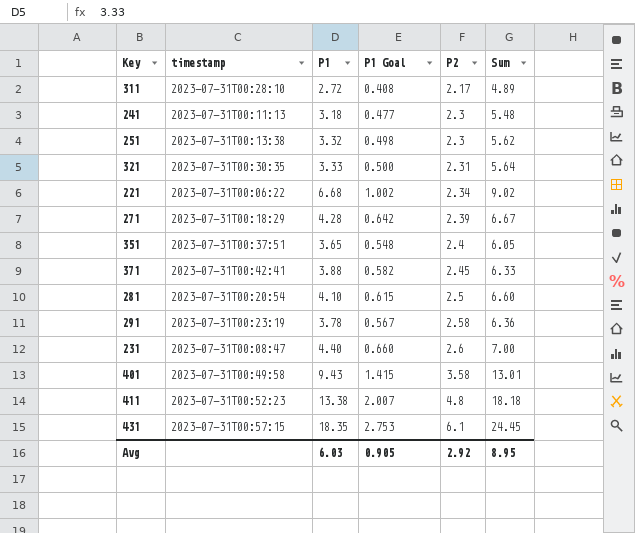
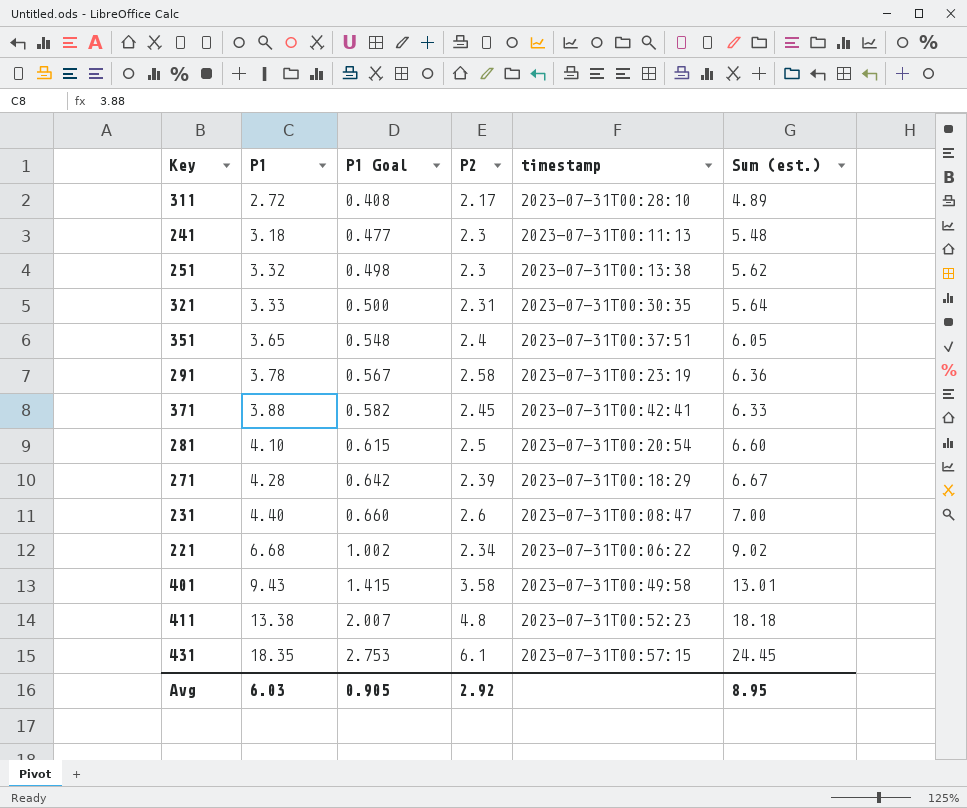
row order: P2 ascending -> P1 ascending
column timestamp | position: 2 -> 5
column name: Sum -> Sum (est.)

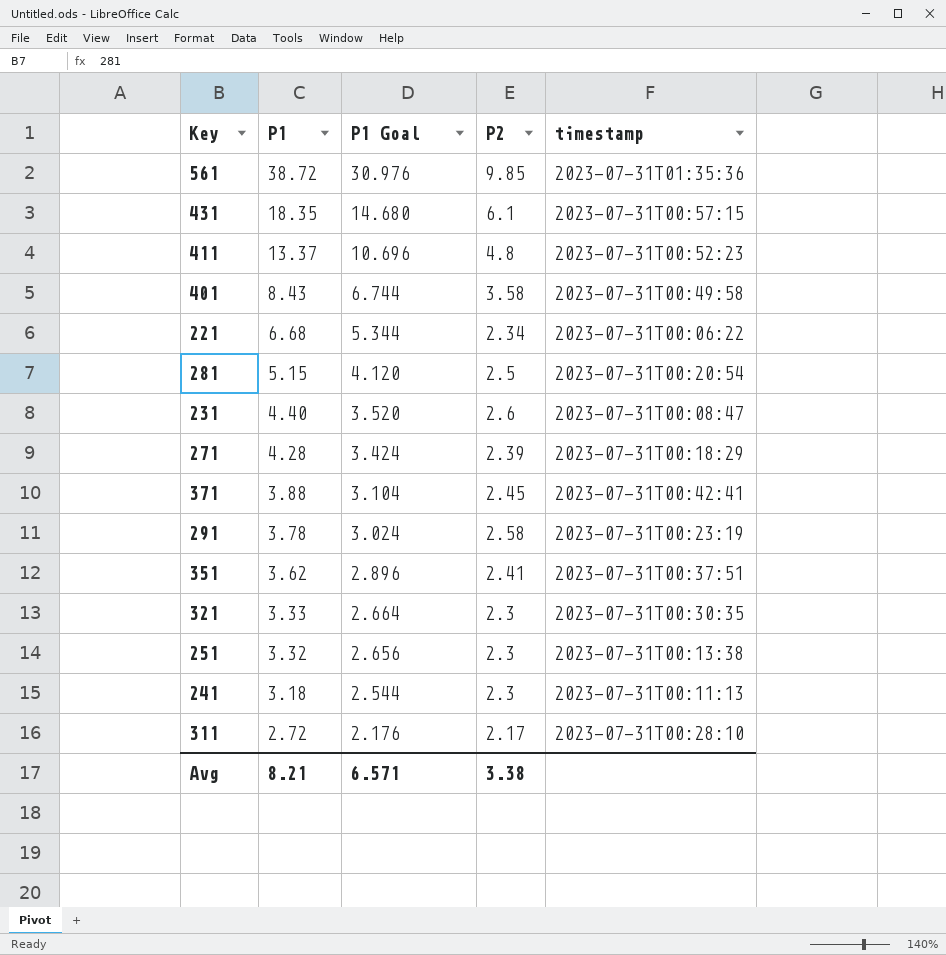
row order: P1 ascending -> P1 descending
column Sum (est.) | formula: [P1] + [P2] -> none
column P1 Goal | formula: [P1] * 0.15 -> [P1] * 0.8
row 561: none -> 38.72 | 30.976 | 9.85 | 2023-07-31T01:35:36
411 | P1: 13.38 -> 13.37
401 | P1: 9.43 -> 8.43
281 | P1: 4.10 -> 5.15
351 | P1: 3.65 -> 3.62
351 | P2: 2.4 -> 2.41
321 | P2: 2.31 -> 2.3
Avg | P1: 6.03 -> 8.21
Avg | P1 Goal: 0.905 -> 6.571
Avg | P2: 2.92 -> 3.38

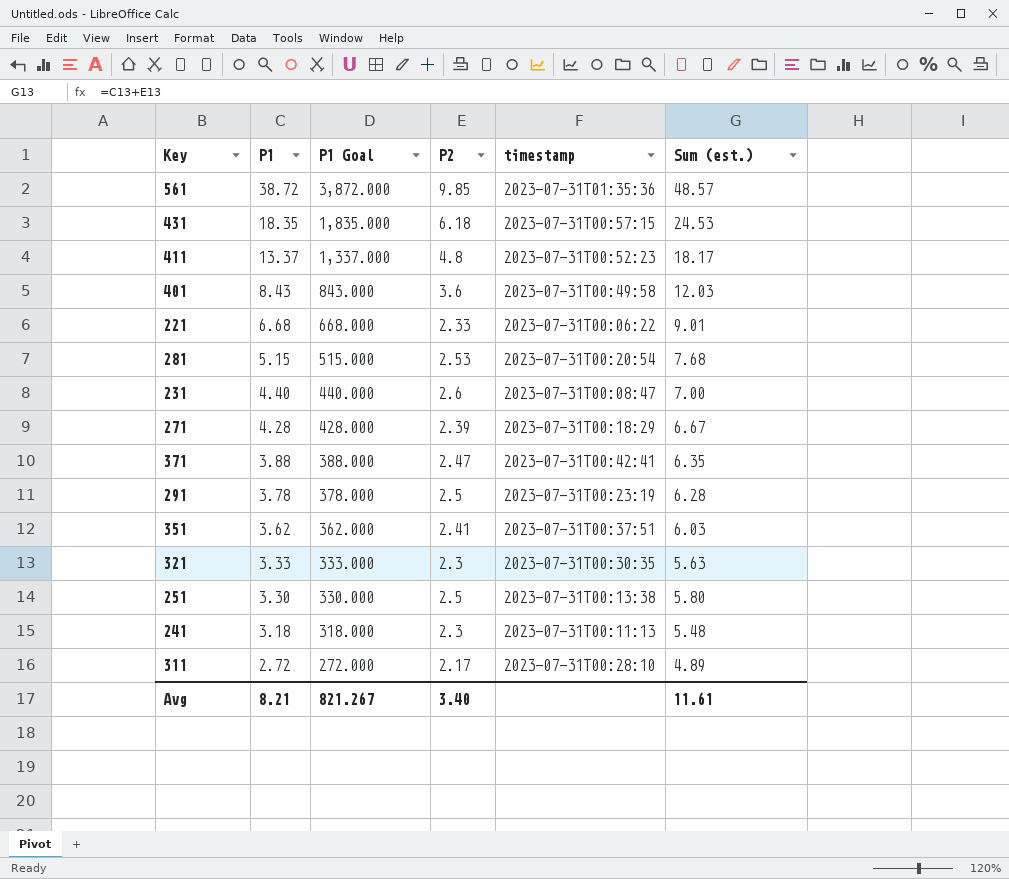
column P1 Goal | formula: [P1] * 0.8 -> [P1] * 100
column Sum (est.) | formula: none -> [P1] + [P2]
431 | P2: 6.1 -> 6.18
401 | P2: 3.58 -> 3.6
221 | P2: 2.34 -> 2.33
281 | P2: 2.5 -> 2.53
371 | P2: 2.45 -> 2.47
291 | P2: 2.58 -> 2.5
251 | P1: 3.32 -> 3.30
251 | P2: 2.3 -> 2.5
Avg | P1 Goal: 6.571 -> 821.267
Avg | P2: 3.38 -> 3.40

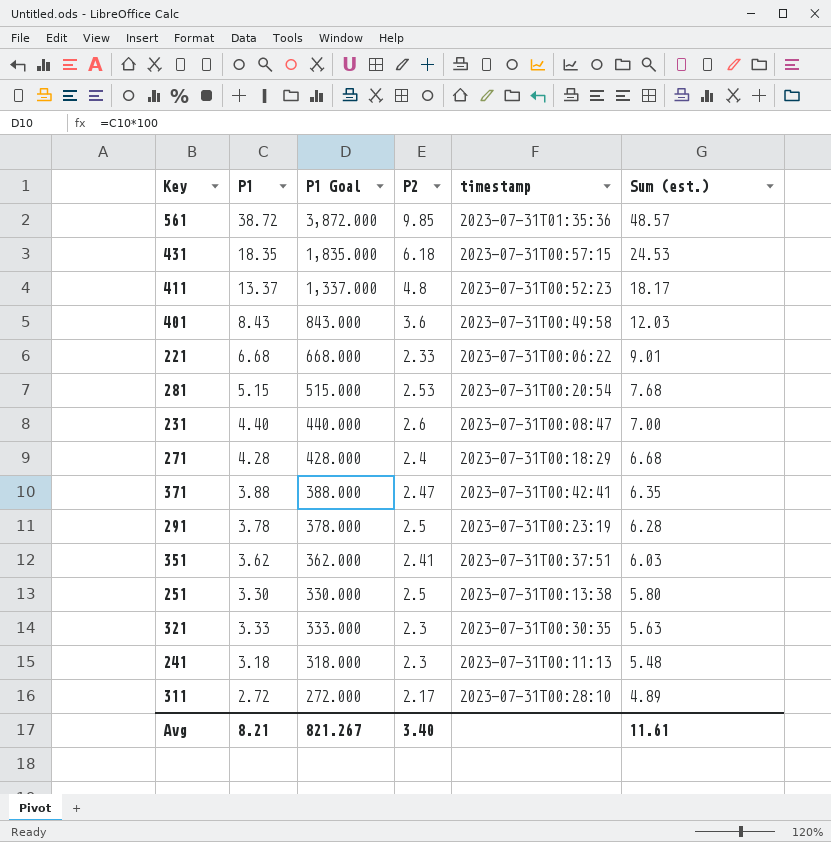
row order: P1 descending -> Sum (est.) descending
271 | P2: 2.39 -> 2.4
271 | Sum (est.): 6.67 -> 6.68

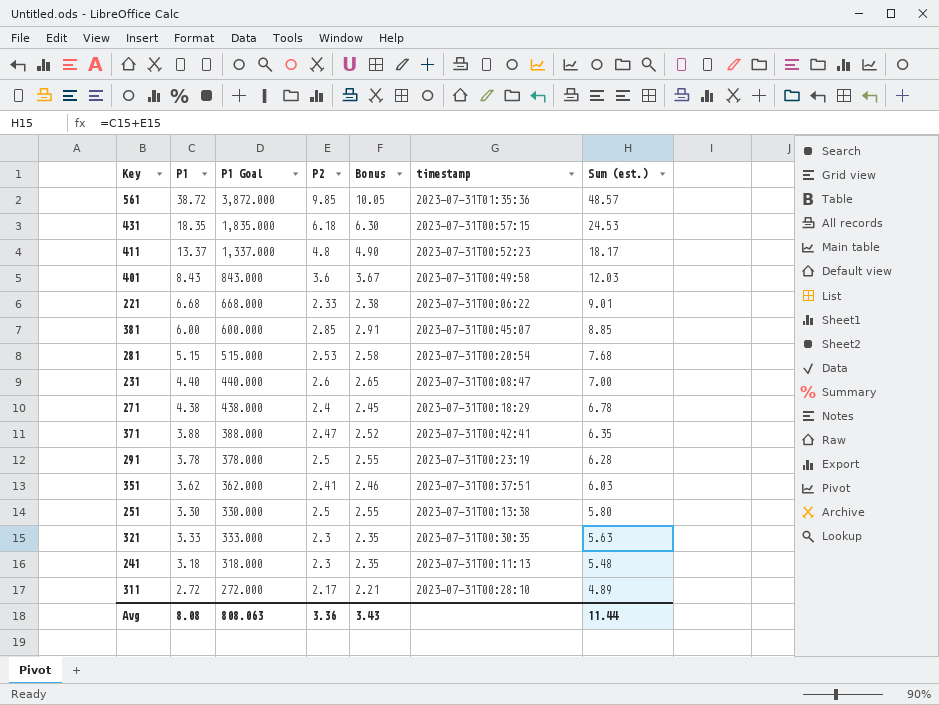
column Bonus | formula: none -> [P2] * 1.02
row 381: none -> 6.00 | 600.000 | 2.85 | 2.91 | 2023-07-31T00:45:07 | 8.85
271 | P1: 4.28 -> 4.38
271 | P1 Goal: 428.000 -> 438.000
271 | Sum (est.): 6.68 -> 6.78
Avg | P1: 8.21 -> 8.08
Avg | P1 Goal: 821.267 -> 808.063
Avg | P2: 3.40 -> 3.36
Avg | Sum (est.): 11.61 -> 11.44

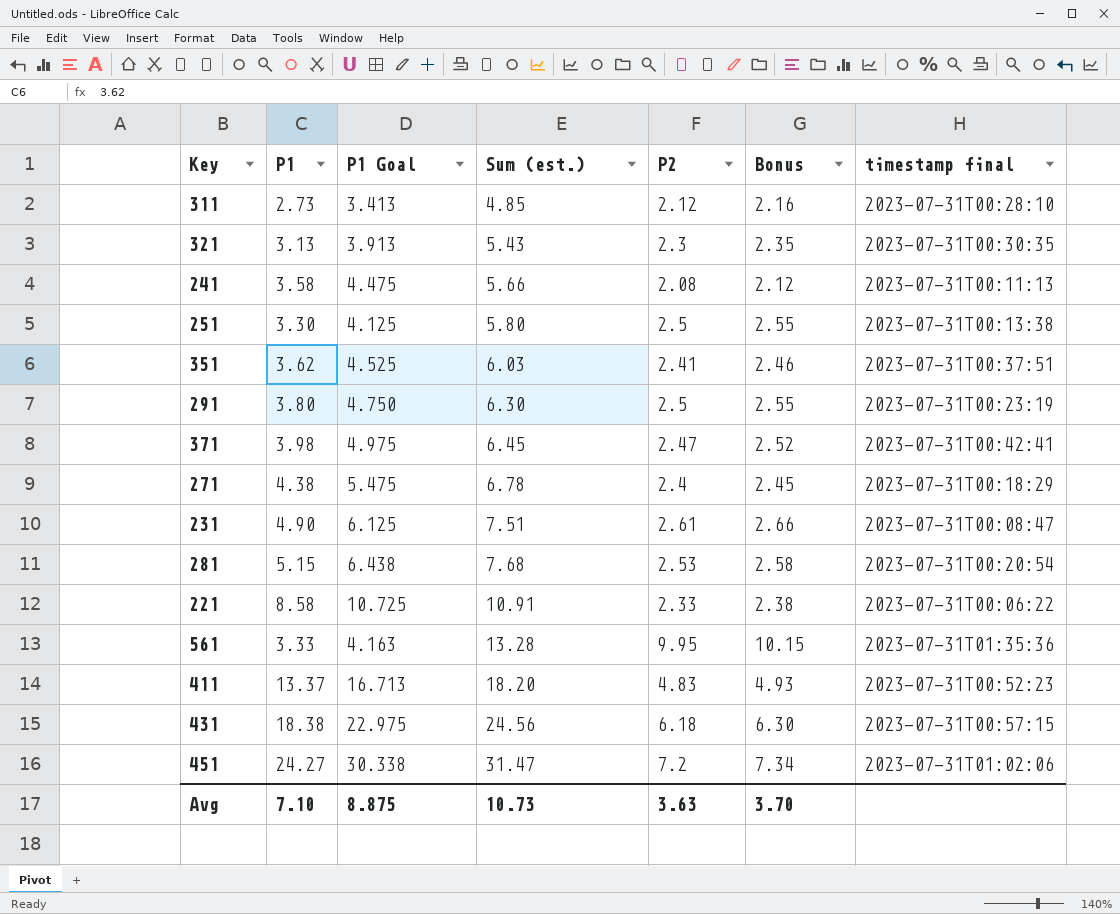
row order: Sum (est.) descending -> Sum (est.) ascending
column P1 Goal | formula: [P1] * 100 -> [P1] * 1.25
column Sum (est.) | position: 7 -> 4
column name: timestamp -> timestamp final
row 401: 8.43 | 843.000 | 3.6 | 3.67 | 2023-07-31T00:49:58 | 12.03 -> none
row 381: 6.00 | 600.000 | 2.85 | 2.91 | 2023-07-31T00:45:07 | 8.85 -> none
311 | P1: 2.72 -> 2.73
311 | Sum (est.): 4.89 -> 4.85
311 | P2: 2.17 -> 2.12
311 | Bonus: 2.21 -> 2.16
321 | P1: 3.33 -> 3.13
321 | Sum (est.): 5.63 -> 5.43
241 | P1: 3.18 -> 3.58
241 | Sum (est.): 5.48 -> 5.66
241 | P2: 2.3 -> 2.08
241 | Bonus: 2.35 -> 2.12
291 | P1: 3.78 -> 3.80
291 | Sum (est.): 6.28 -> 6.30
371 | P1: 3.88 -> 3.98
371 | Sum (est.): 6.35 -> 6.45
231 | P1: 4.40 -> 4.90
231 | Sum (est.): 7.00 -> 7.51
231 | P2: 2.6 -> 2.61
231 | Bonus: 2.65 -> 2.66
221 | P1: 6.68 -> 8.58
221 | Sum (est.): 9.01 -> 10.91
561 | P1: 38.72 -> 3.33
561 | Sum (est.): 48.57 -> 13.28
561 | P2: 9.85 -> 9.95
561 | Bonus: 10.05 -> 10.15
411 | Sum (est.): 18.17 -> 18.20
411 | P2: 4.8 -> 4.83
411 | Bonus: 4.90 -> 4.93
431 | P1: 18.35 -> 18.38
431 | Sum (est.): 24.53 -> 24.56
row 451: none -> 24.27 | 30.338 | 31.47 | 7.2 | 7.34 | 2023-07-31T01:02:06
Avg | P1: 8.08 -> 7.10
Avg | P1 Goal: 808.063 -> 8.875
Avg | Sum (est.): 11.44 -> 10.73
Avg | P2: 3.36 -> 3.63
Avg | Bonus: 3.43 -> 3.70

